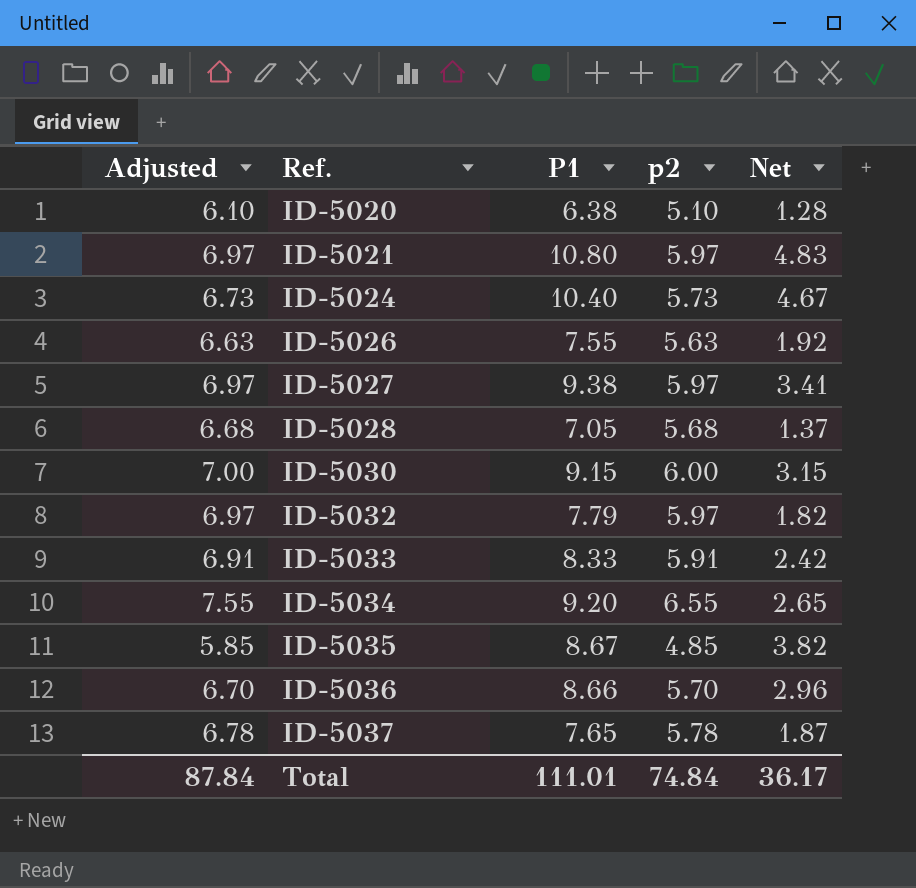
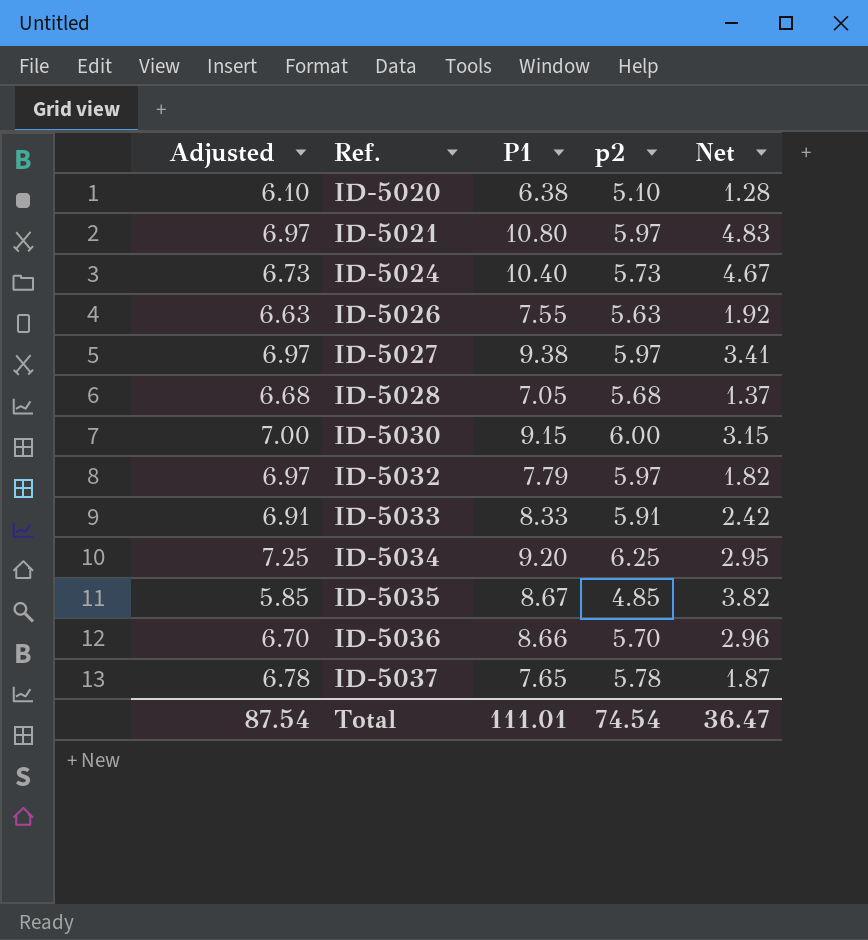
ID-5034 | Adjusted: 7.55 -> 7.25
ID-5034 | p2: 6.55 -> 6.25
ID-5034 | Net: 2.65 -> 2.95
Total | Adjusted: 87.84 -> 87.54
Total | p2: 74.84 -> 74.54
Total | Net: 36.17 -> 36.47

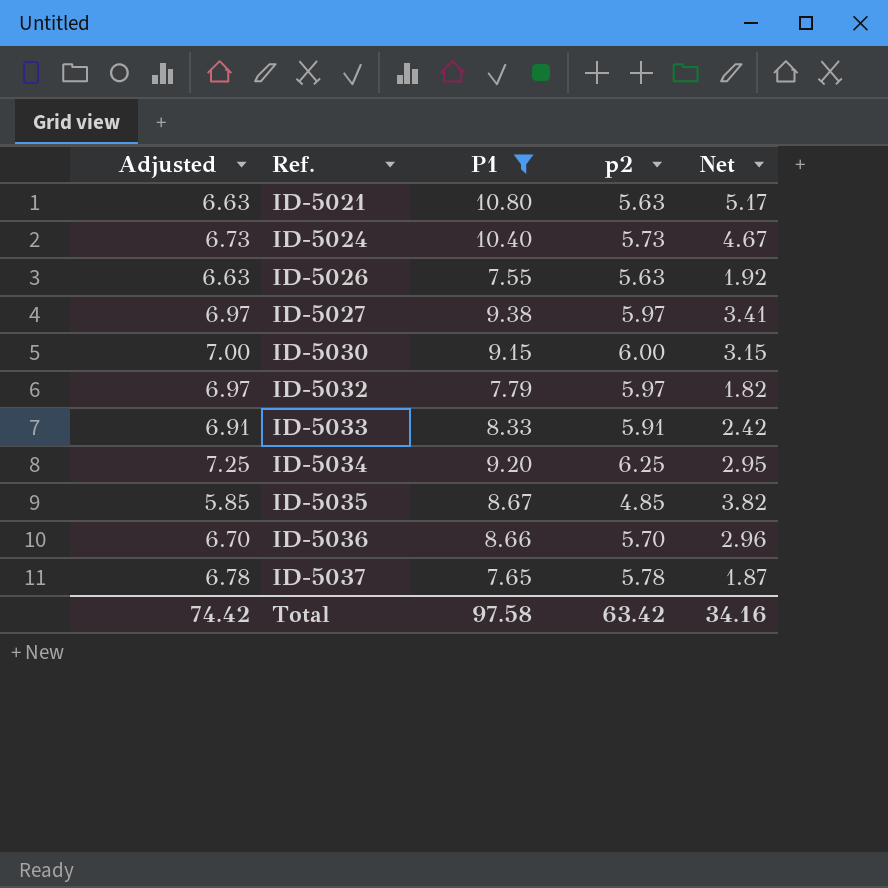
filter: none -> P1 >= 7.55
ID-5021 | Adjusted: 6.97 -> 6.63
ID-5021 | p2: 5.97 -> 5.63
ID-5021 | Net: 4.83 -> 5.17
Total | Adjusted: 87.54 -> 74.42
Total | P1: 111.01 -> 97.58
Total | p2: 74.54 -> 63.42
Total | Net: 36.47 -> 34.16

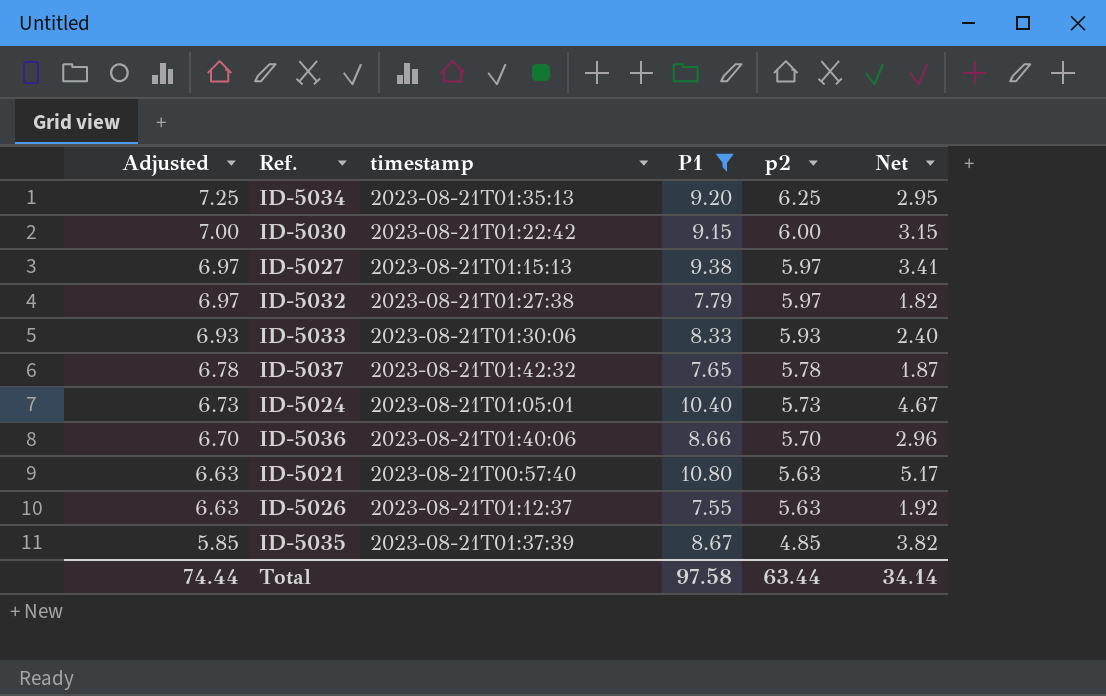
row order: Ref. ascending -> Adjusted descending
column timestamp | position: none -> 3
ID-5033 | Adjusted: 6.91 -> 6.93
ID-5033 | p2: 5.91 -> 5.93
ID-5033 | Net: 2.42 -> 2.40
Total | Adjusted: 74.42 -> 74.44
Total | p2: 63.42 -> 63.44
Total | Net: 34.16 -> 34.14

